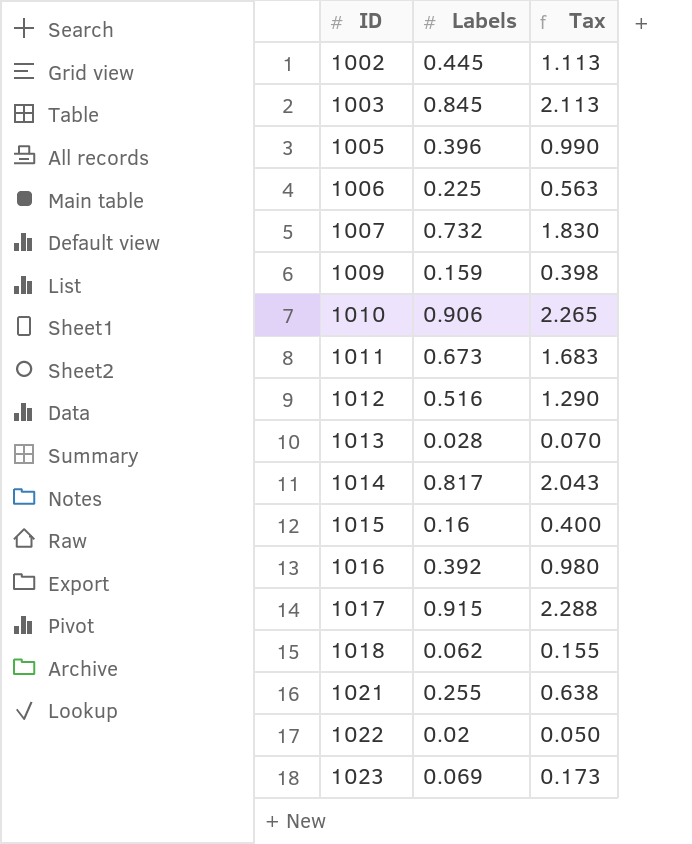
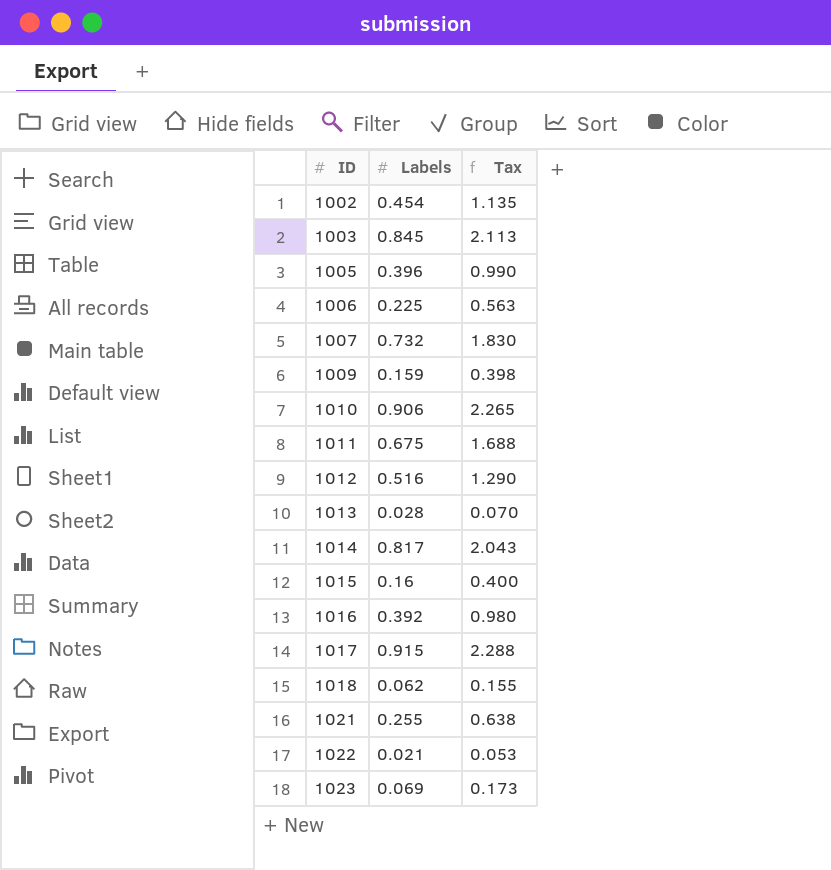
1002 | Labels: 0.445 -> 0.454
1002 | Tax: 1.113 -> 1.135
1011 | Labels: 0.673 -> 0.675
1011 | Tax: 1.683 -> 1.688
1022 | Labels: 0.02 -> 0.021
1022 | Tax: 0.050 -> 0.053

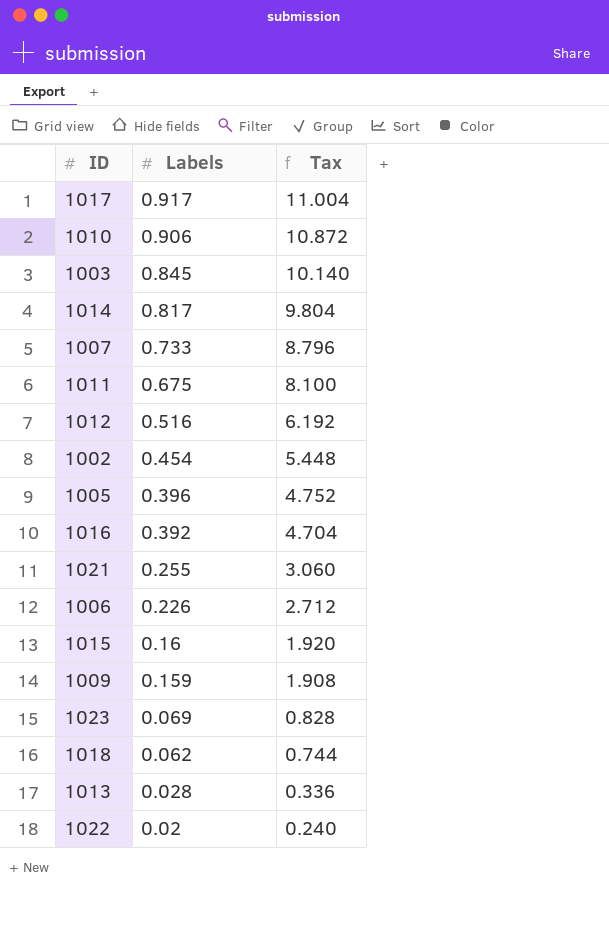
row order: ID ascending -> Labels descending
column Tax | formula: [Labels] * 2.5 -> [Labels] * 12
1017 | Labels: 0.915 -> 0.917
1007 | Labels: 0.732 -> 0.733
1006 | Labels: 0.225 -> 0.226
1022 | Labels: 0.021 -> 0.02

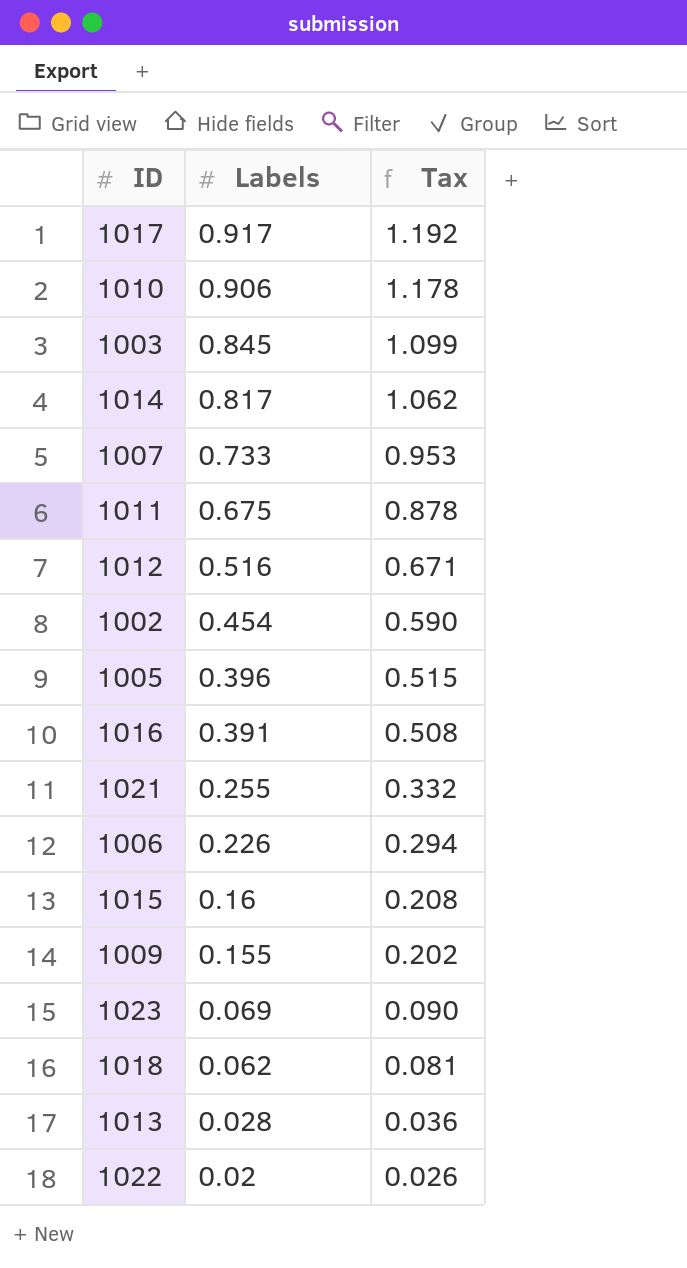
column Tax | formula: [Labels] * 12 -> [Labels] * 1.3
1016 | Labels: 0.392 -> 0.391
1009 | Labels: 0.159 -> 0.155

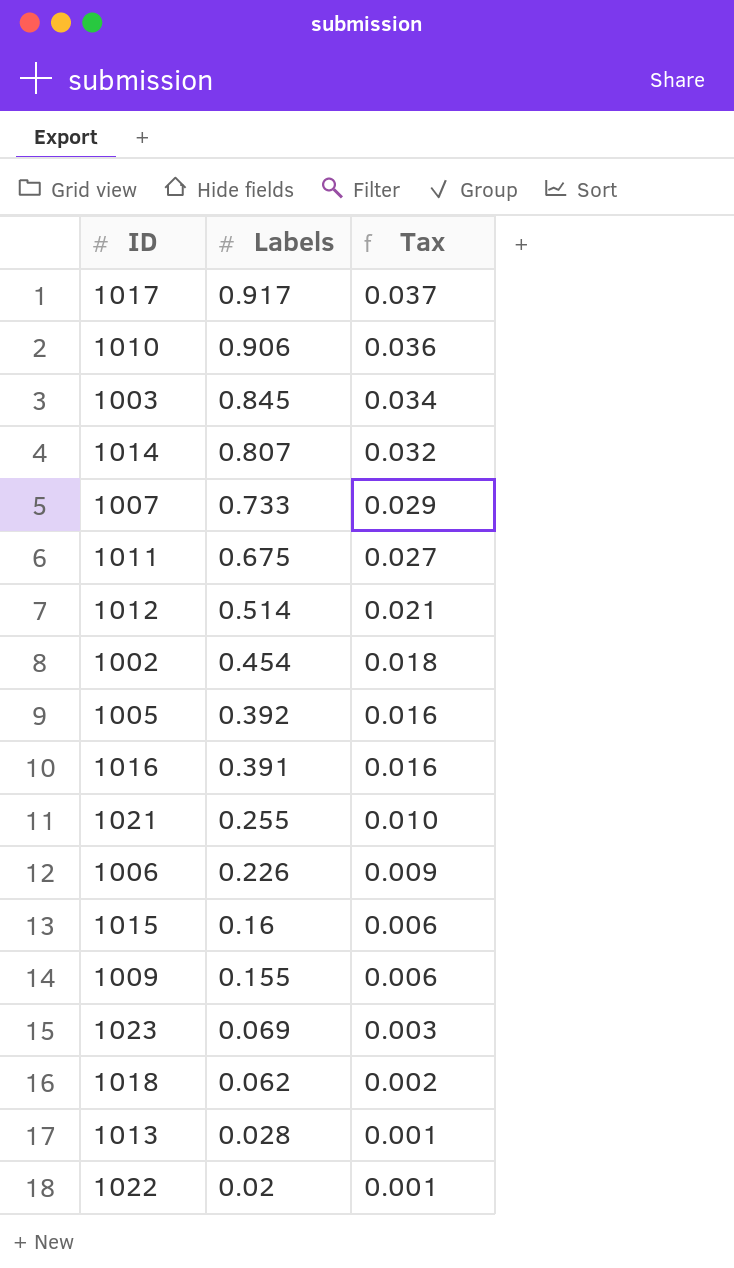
column Tax | formula: [Labels] * 1.3 -> [Labels] * 0.04
1014 | Labels: 0.817 -> 0.807
1012 | Labels: 0.516 -> 0.514
1005 | Labels: 0.396 -> 0.392

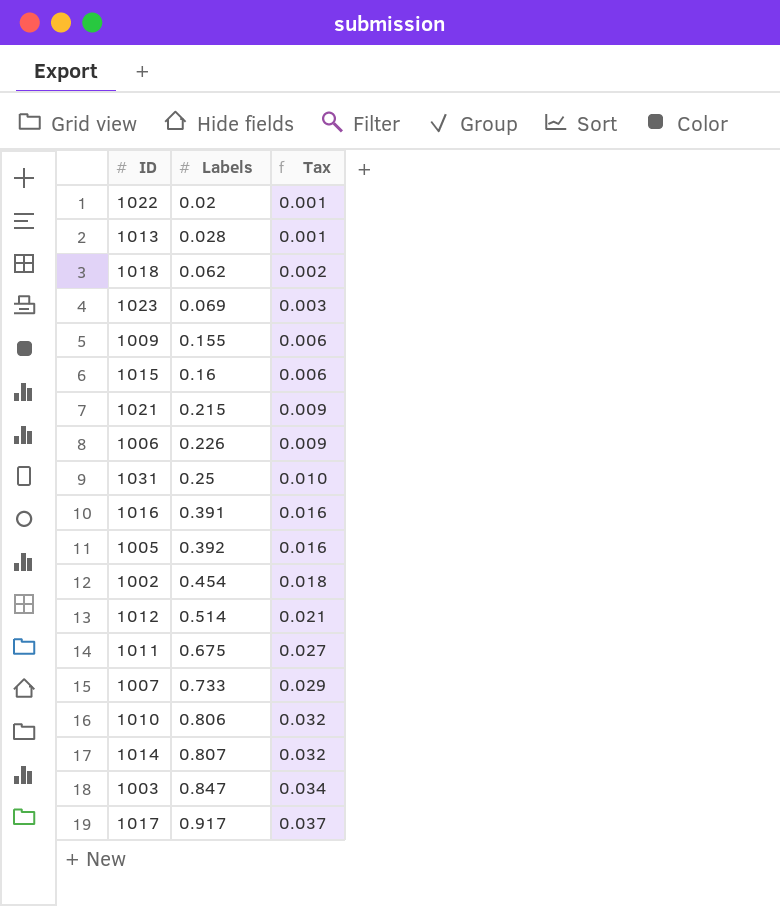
row order: Labels descending -> Labels ascending
1021 | Labels: 0.255 -> 0.215
1021 | Tax: 0.010 -> 0.009
row 1031: none -> 0.25 | 0.010
1010 | Labels: 0.906 -> 0.806
1010 | Tax: 0.036 -> 0.032
1003 | Labels: 0.845 -> 0.847

